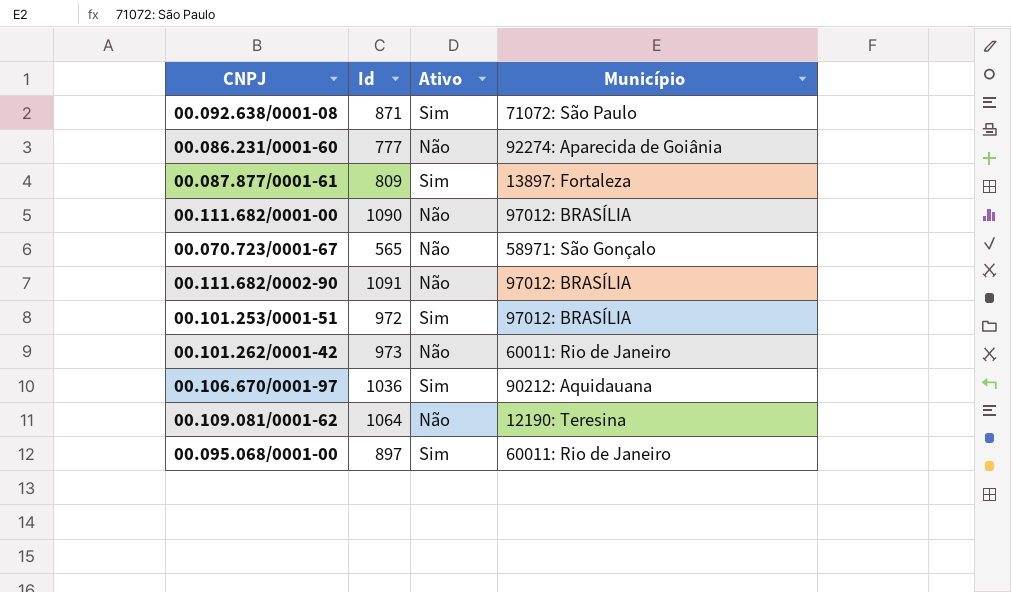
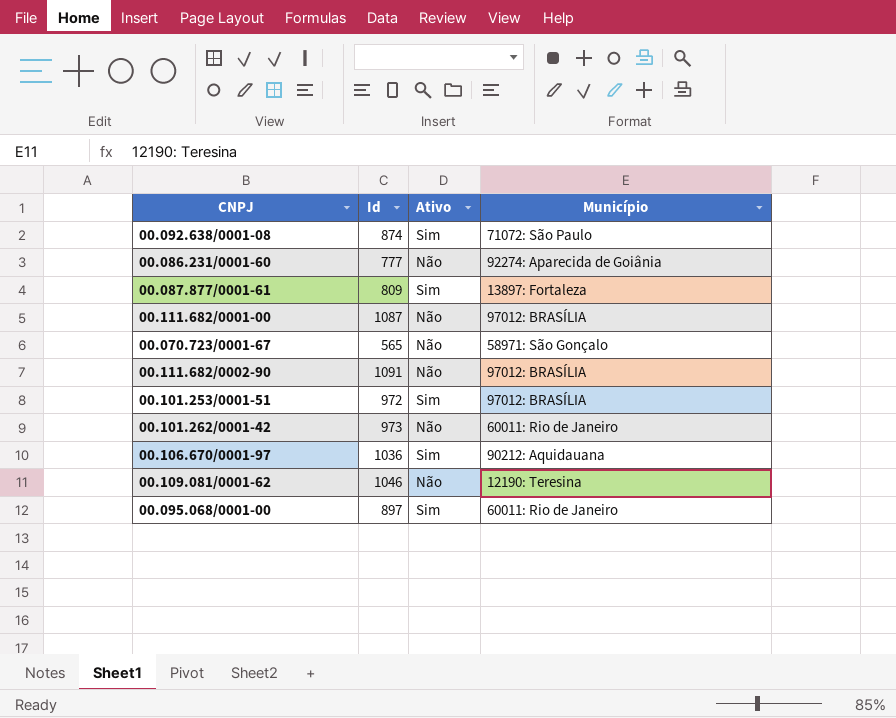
00.092.638/0001-08 | Id: 871 -> 874
00.111.682/0001-00 | Id: 1090 -> 1087
00.109.081/0001-62 | Id: 1064 -> 1046

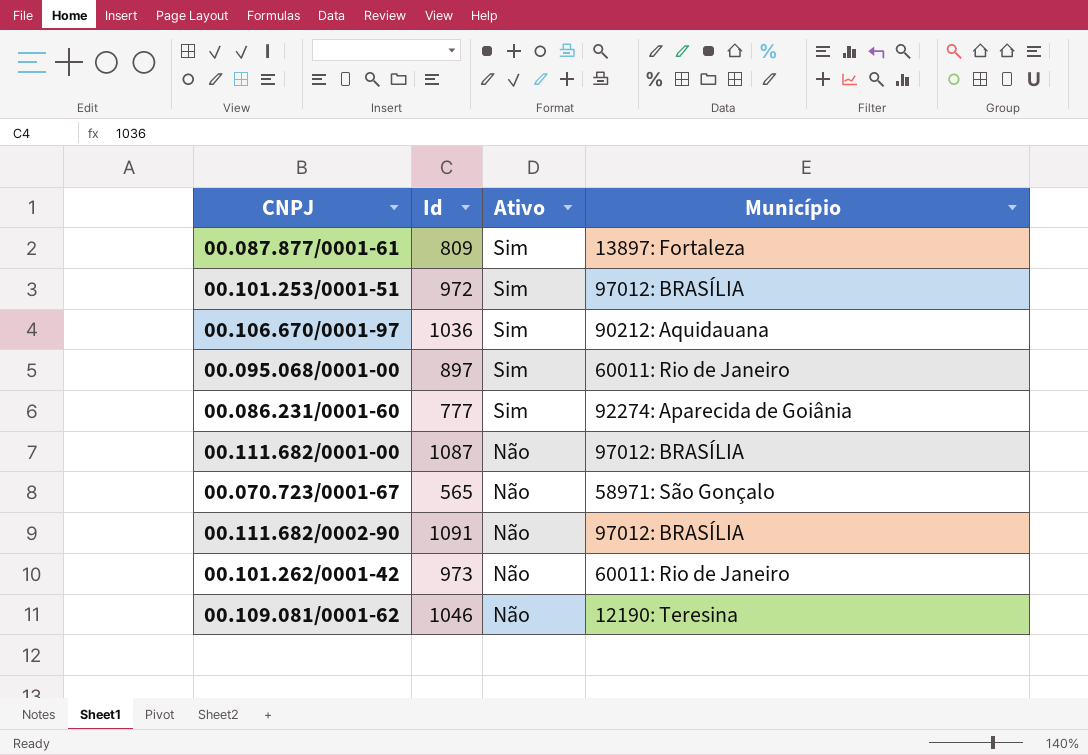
row order: none -> Ativo descending
row 00.092.638/0001-08: 874 | Sim | 71072: São Paulo -> none
00.086.231/0001-60 | Ativo: Não -> Sim

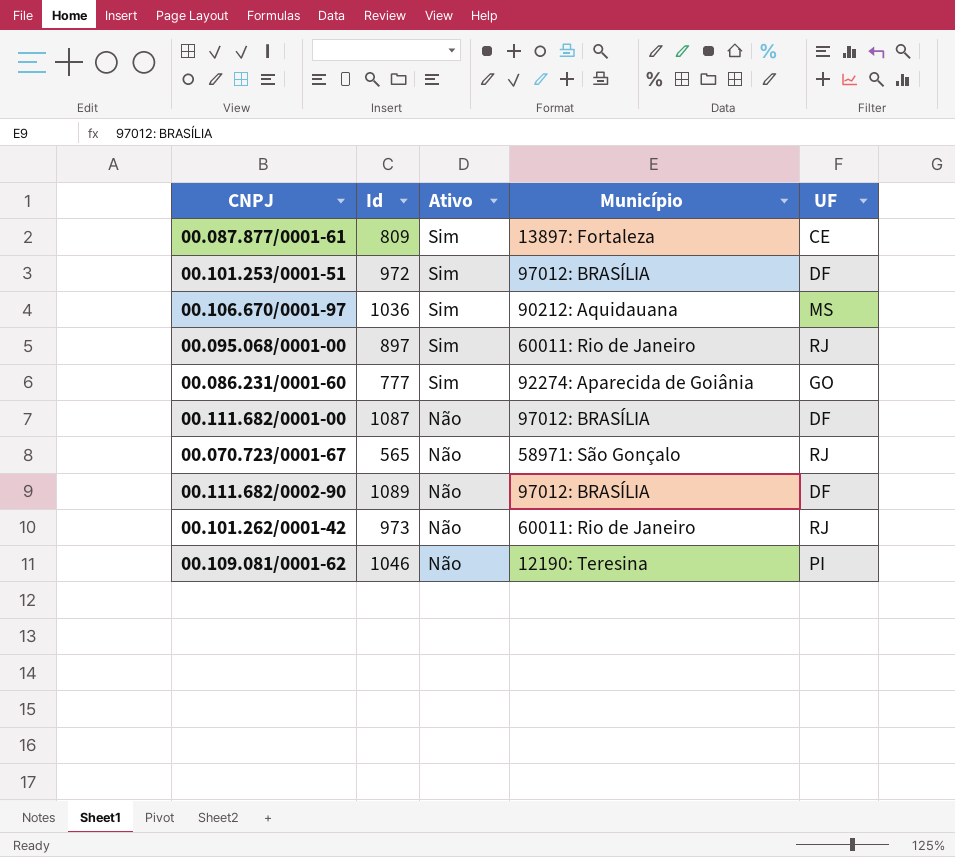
column UF | position: none -> 5
00.111.682/0002-90 | Id: 1091 -> 1089

